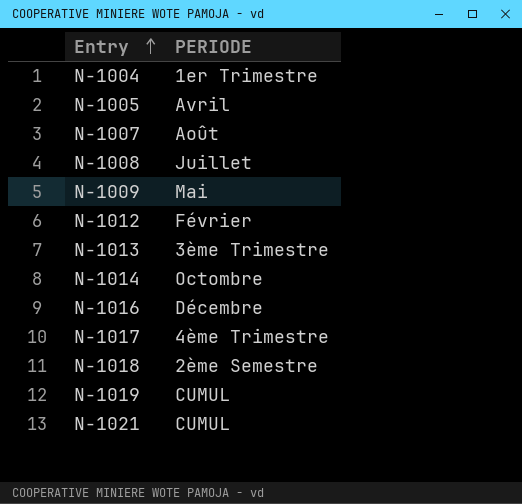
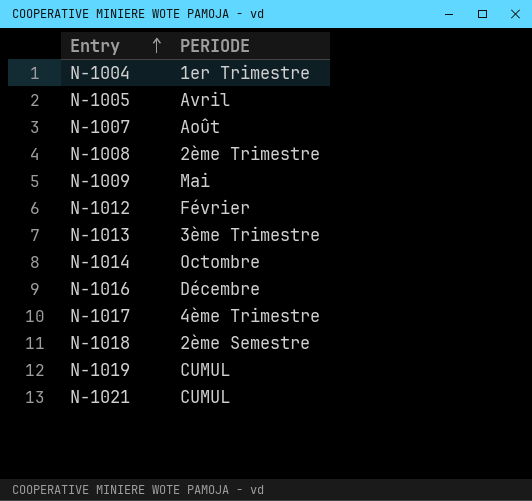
N-1008 | PERIODE: Juillet -> 2ème Trimestre

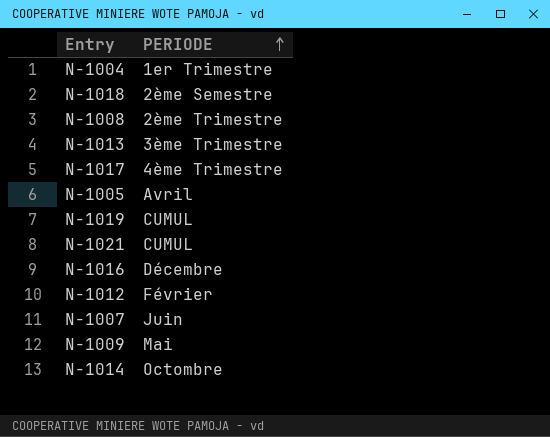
row order: Entry ascending -> PERIODE ascending
N-1007 | PERIODE: Août -> Juin

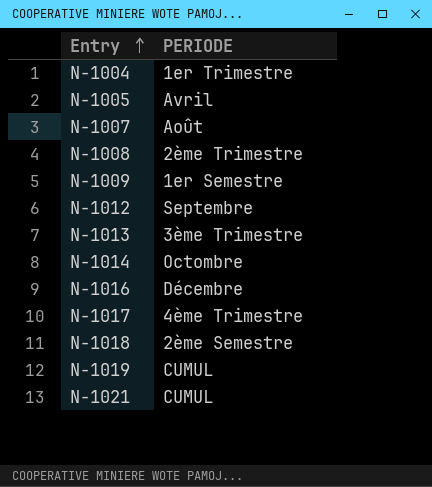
row order: PERIODE ascending -> Entry ascending
N-1007 | PERIODE: Juin -> Août
N-1009 | PERIODE: Mai -> 1er Semestre
N-1012 | PERIODE: Février -> Septembre

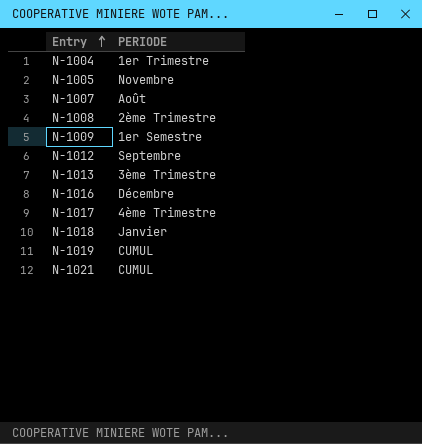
row N-1014: Octombre -> none
N-1005 | PERIODE: Avril -> Novembre
N-1018 | PERIODE: 2ème Semestre -> Janvier

